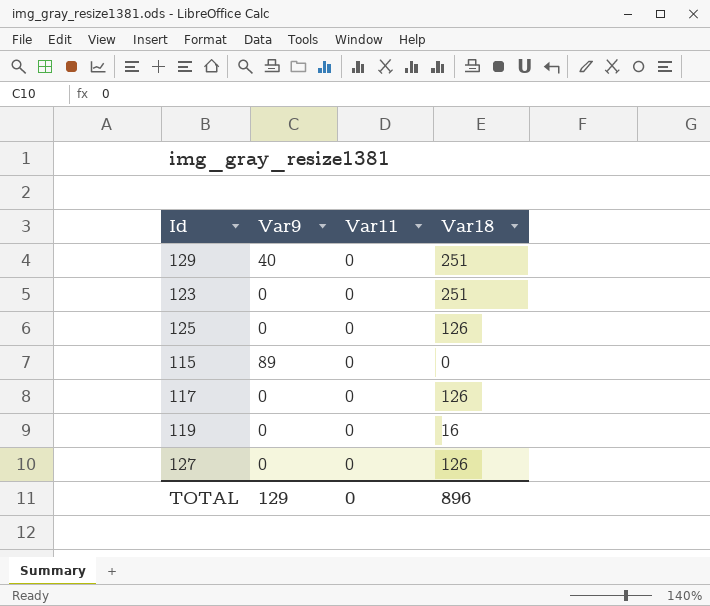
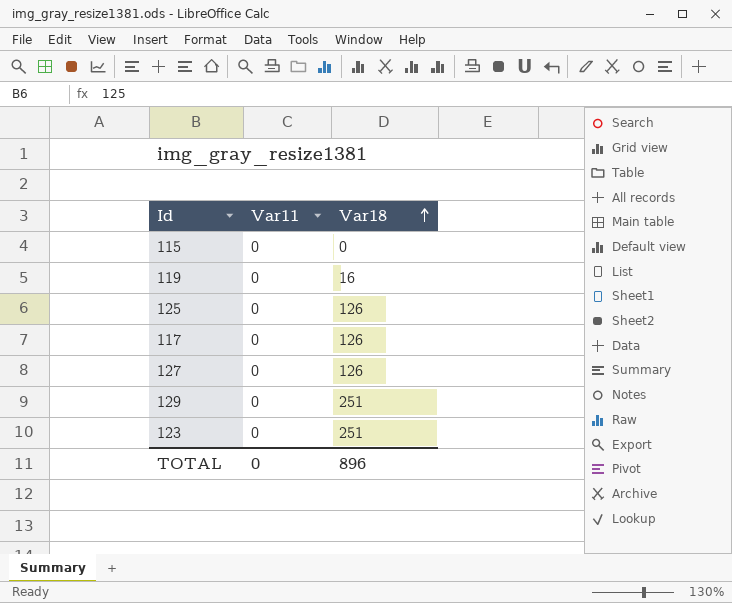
row order: none -> Var18 ascending
column Var9 | position: 2 -> none

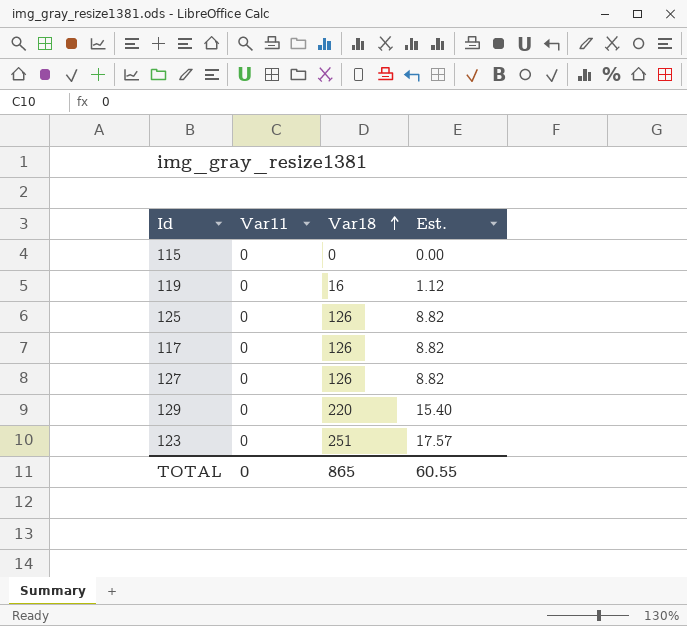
column Est. | formula: none -> [Var18] * 0.07
129 | Var18: 251 -> 220
TOTAL | Var18: 896 -> 865

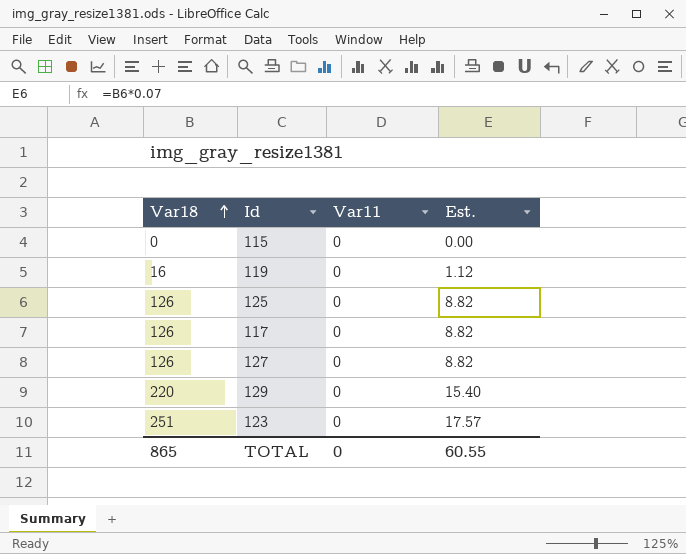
column Var18 | position: 3 -> 1

